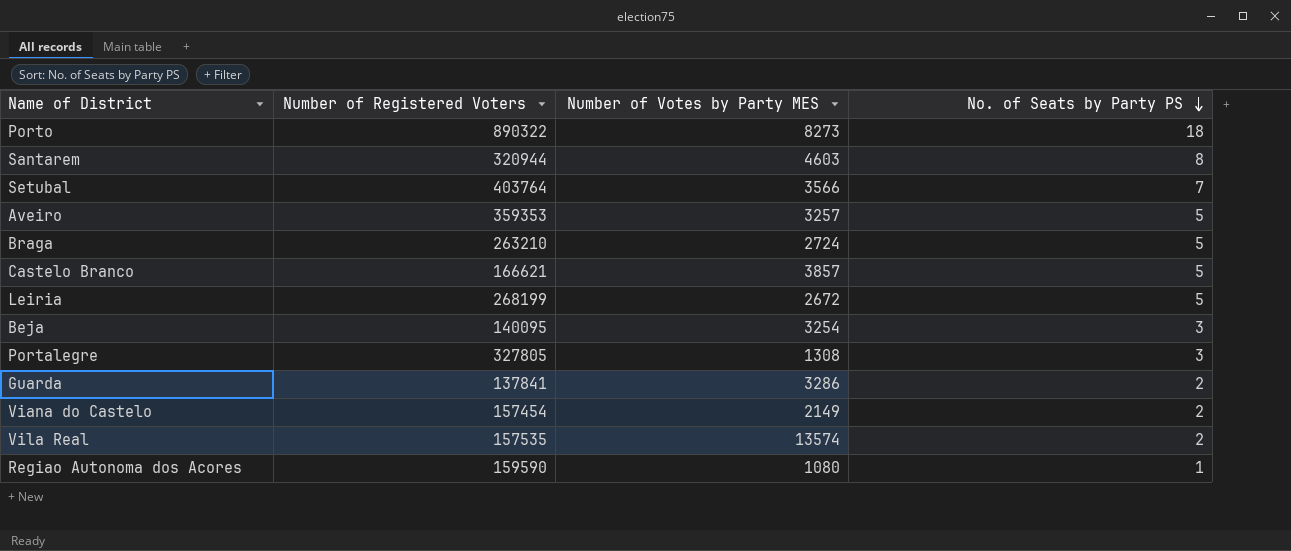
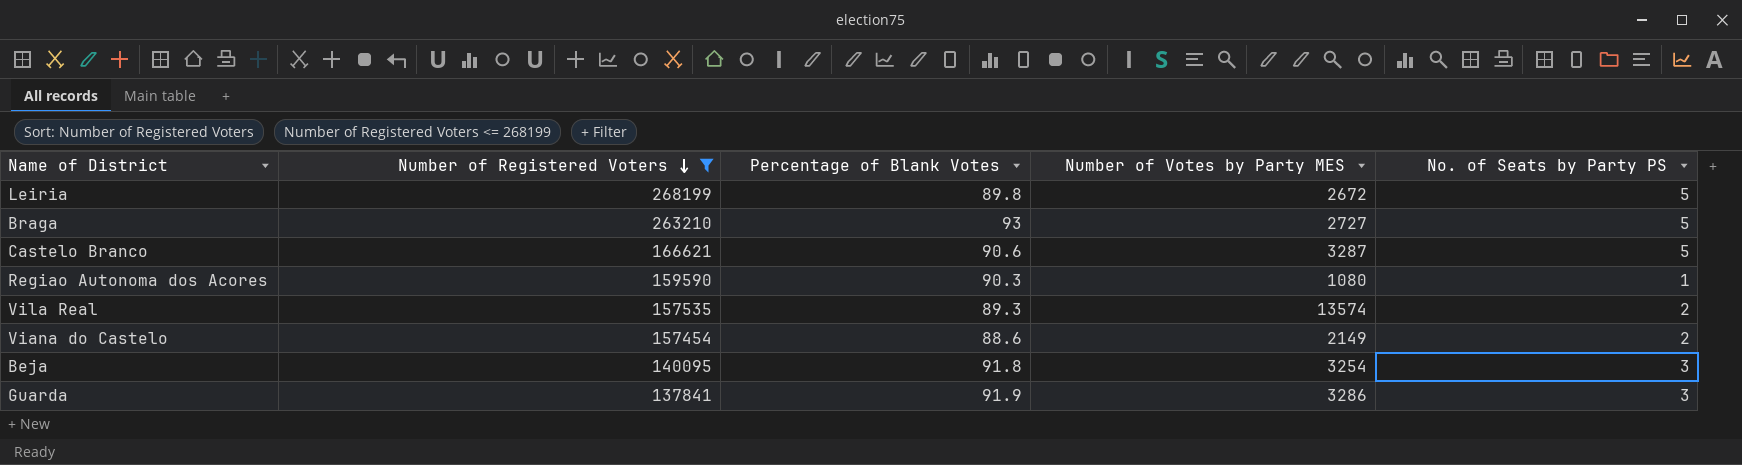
filter: none -> Number of Registered Voters <= 268199
row order: No. of Seats by Party PS descending -> Number of Registered Voters descending
column Percentage of Blank Votes | position: none -> 3
Braga | Number of Votes by Party MES: 2724 -> 2727
Castelo Branco | Number of Votes by Party MES: 3857 -> 3287
Guarda | No. of Seats by Party PS: 2 -> 3

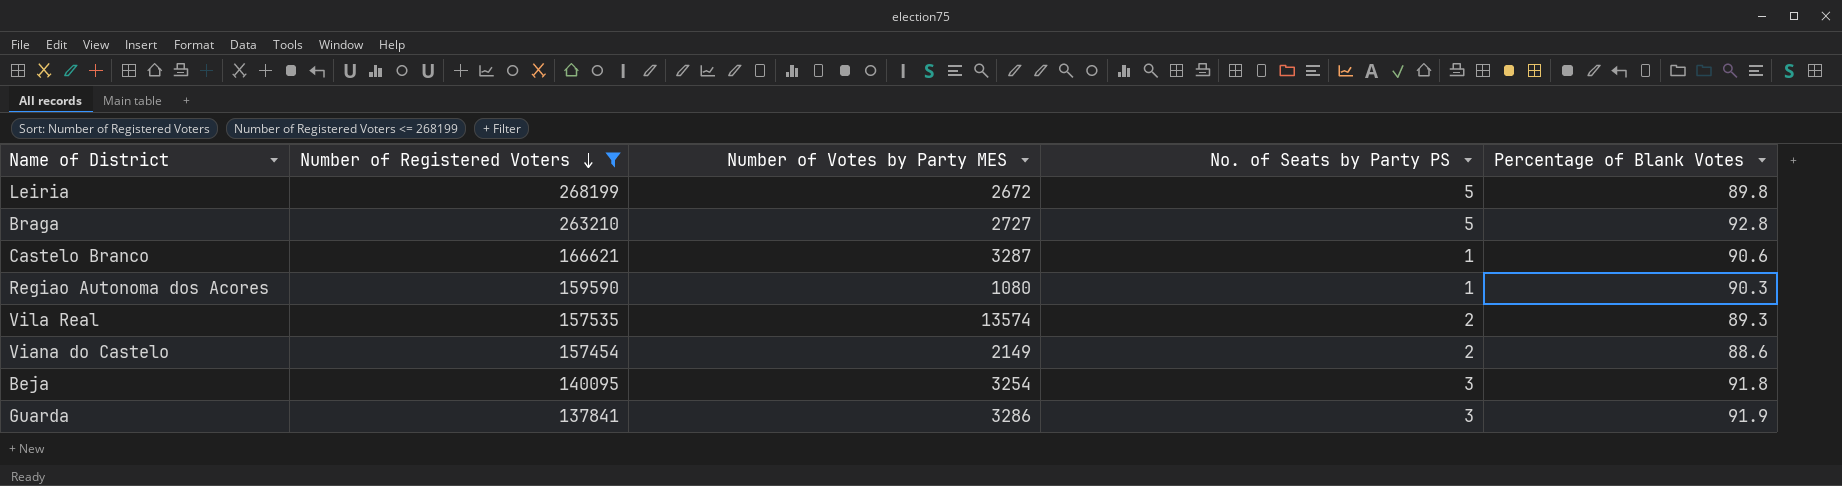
column Percentage of Blank Votes | position: 3 -> 5
Braga | Percentage of Blank Votes: 93 -> 92.8
Castelo Branco | No. of Seats by Party PS: 5 -> 1

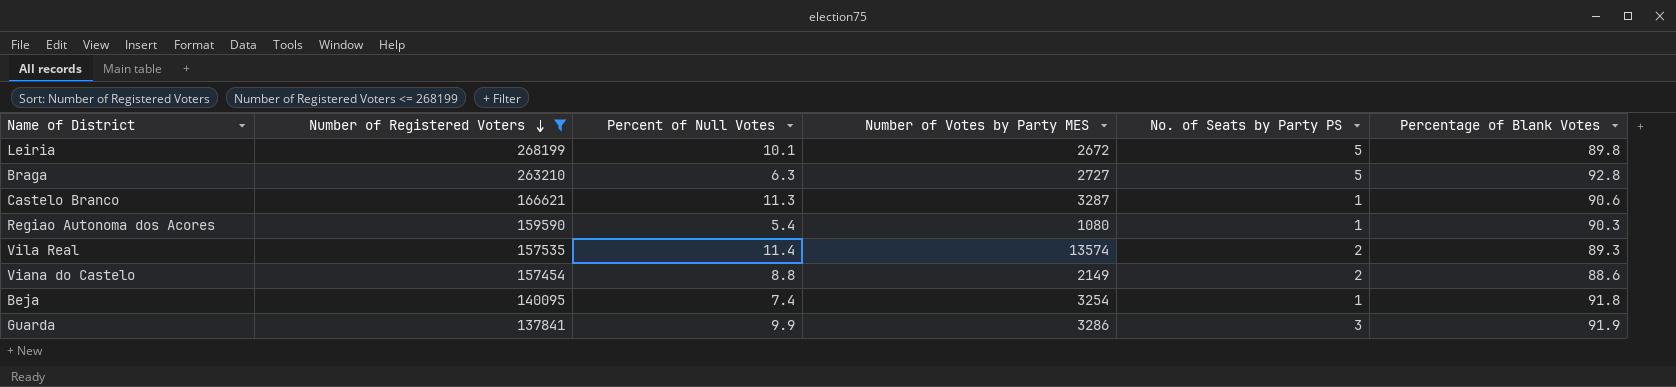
column Percent of Null Votes | position: none -> 3
Beja | No. of Seats by Party PS: 3 -> 1

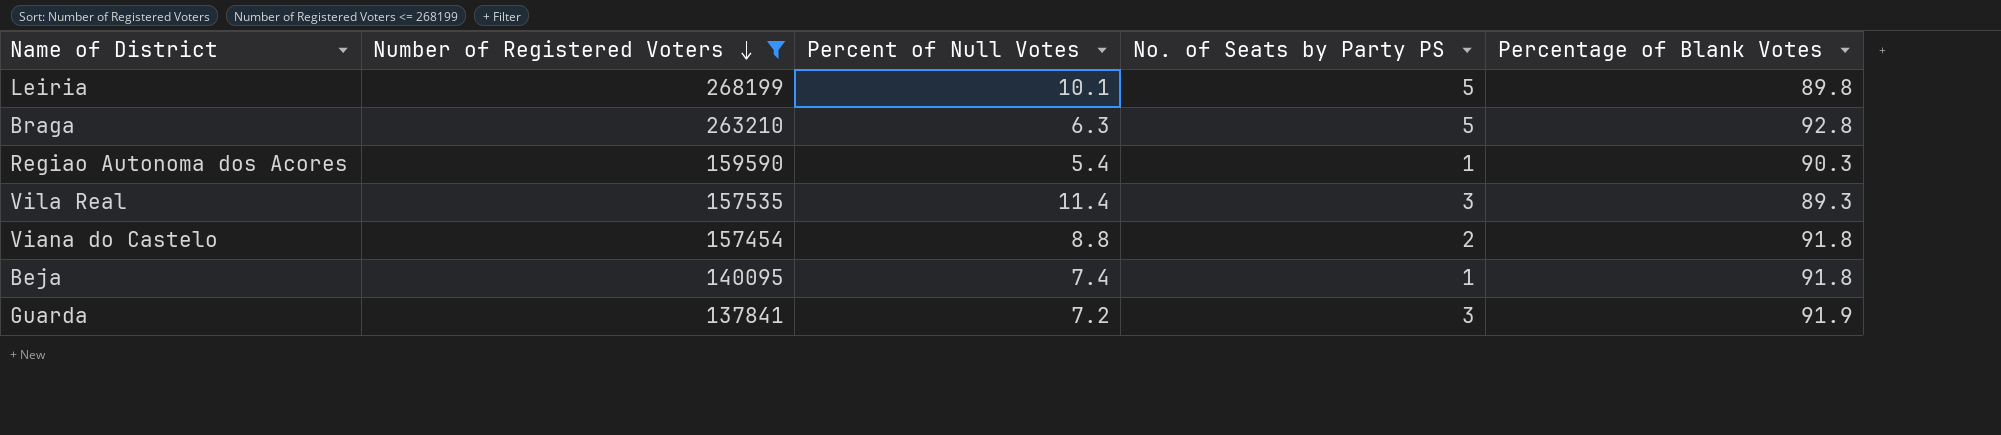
column Number of Votes by Party MES | position: 4 -> none
row Castelo Branco: 166621 | 11.3 | 3287 | 1 | 90.6 -> none
Vila Real | No. of Seats by Party PS: 2 -> 3
Viana do Castelo | Percentage of Blank Votes: 88.6 -> 91.8
Guarda | Percent of Null Votes: 9.9 -> 7.2

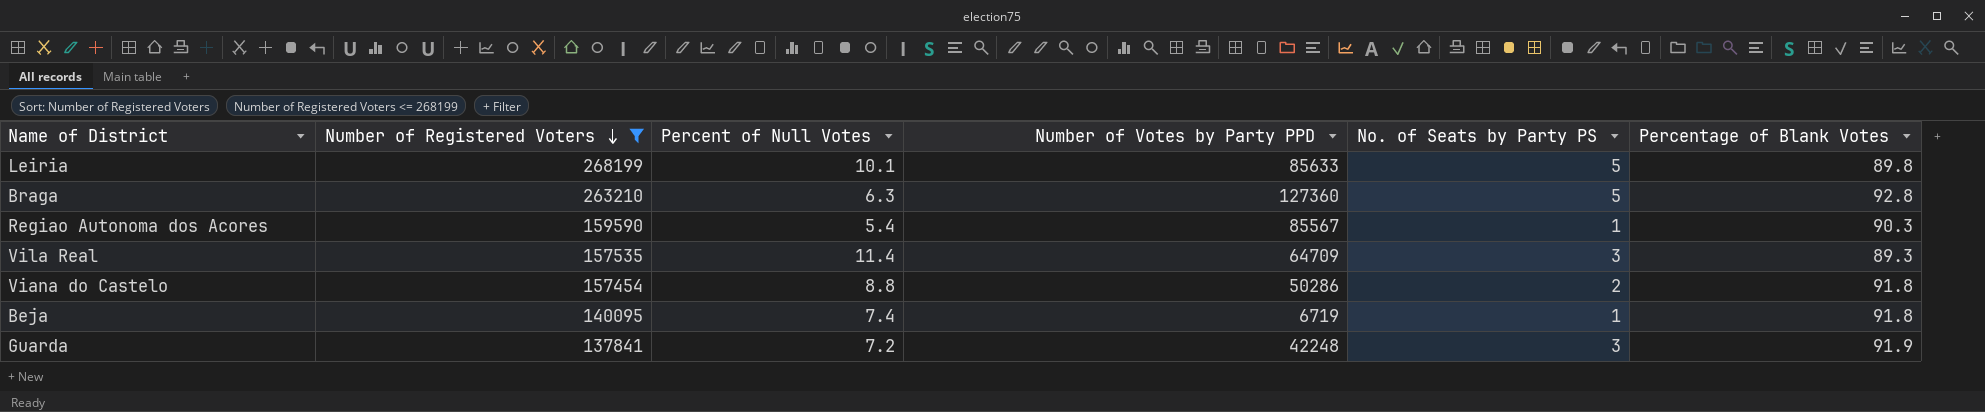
column Number of Votes by Party PPD | position: none -> 4

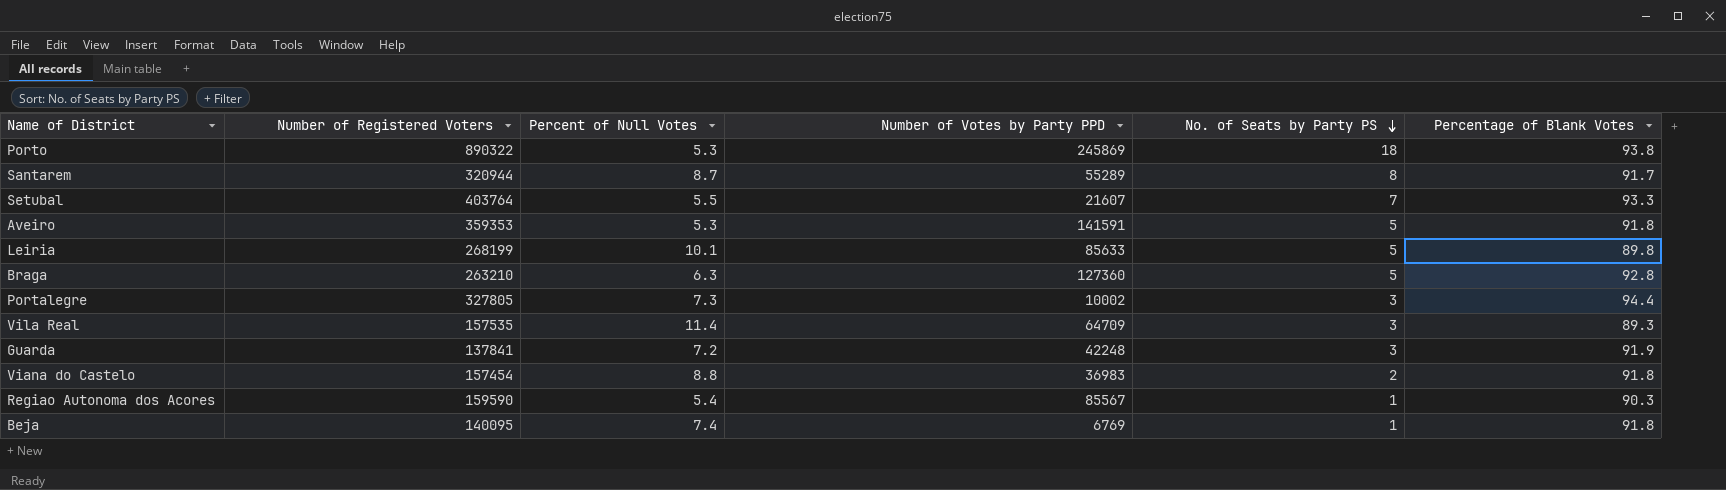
filter: Number of Registered Voters <= 268199 -> none
row order: Number of Registered Voters descending -> No. of Seats by Party PS descending
Viana do Castelo | Number of Votes by Party PPD: 50286 -> 36983
Beja | Number of Votes by Party PPD: 6719 -> 6769

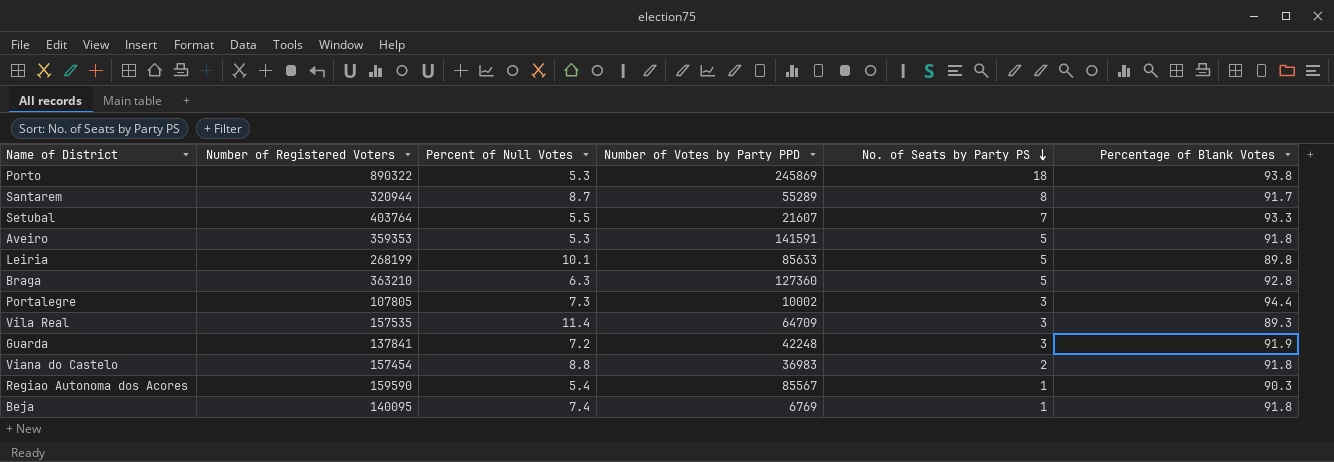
Braga | Number of Registered Voters: 263210 -> 363210
Portalegre | Number of Registered Voters: 327805 -> 107805

